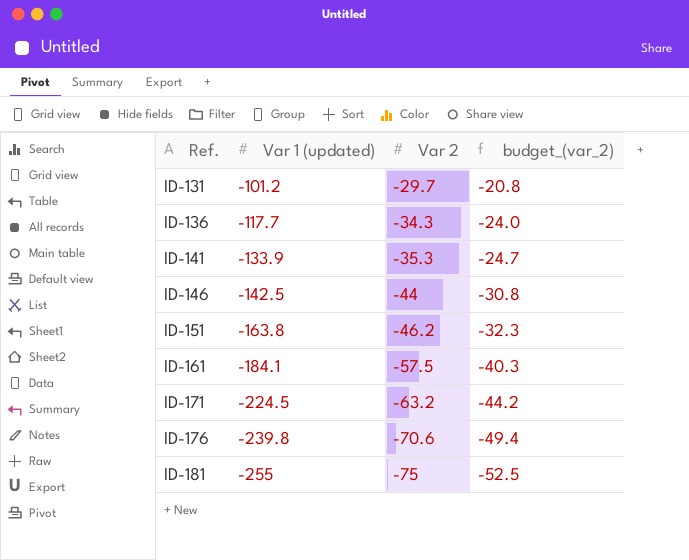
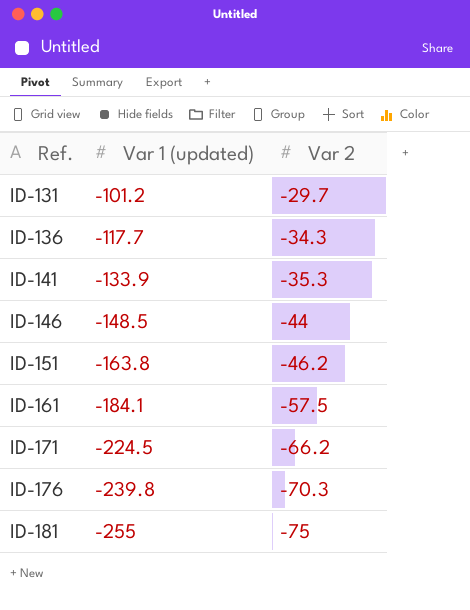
column budget_(var_2) | formula: [Var 2] * 0.7 -> none
ID-146 | Var 1 (updated): -142.5 -> -148.5
ID-171 | Var 2: -63.2 -> -66.2
ID-176 | Var 2: -70.6 -> -70.3

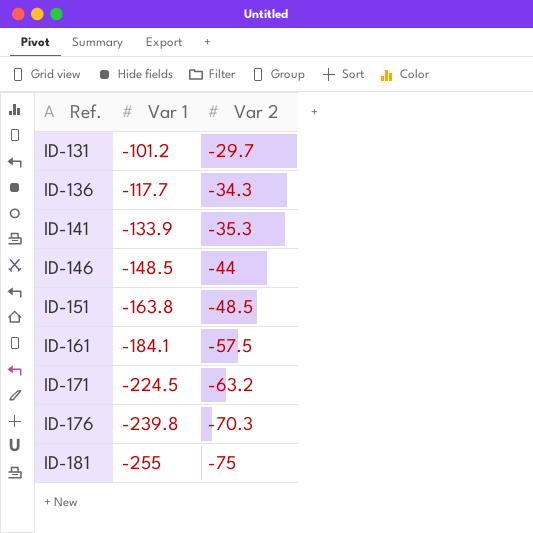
column name: Var 1 (updated) -> Var 1
ID-151 | Var 2: -46.2 -> -48.5
ID-171 | Var 2: -66.2 -> -63.2

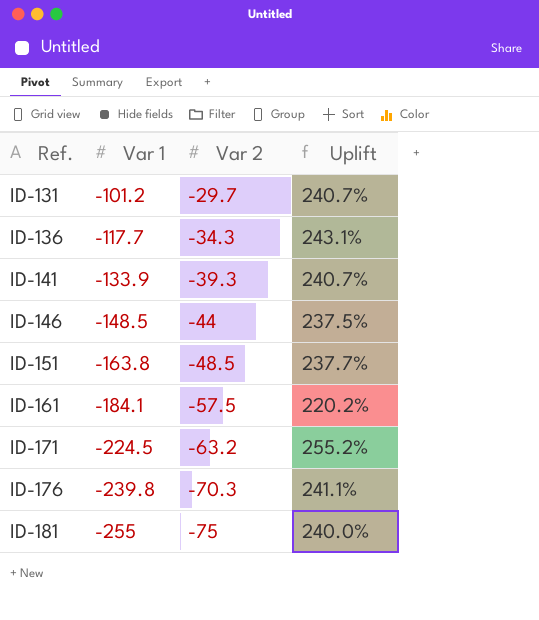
column Uplift | formula: none -> ([Var 1] - [Var 2]) / [Var 2]
ID-141 | Var 2: -35.3 -> -39.3

